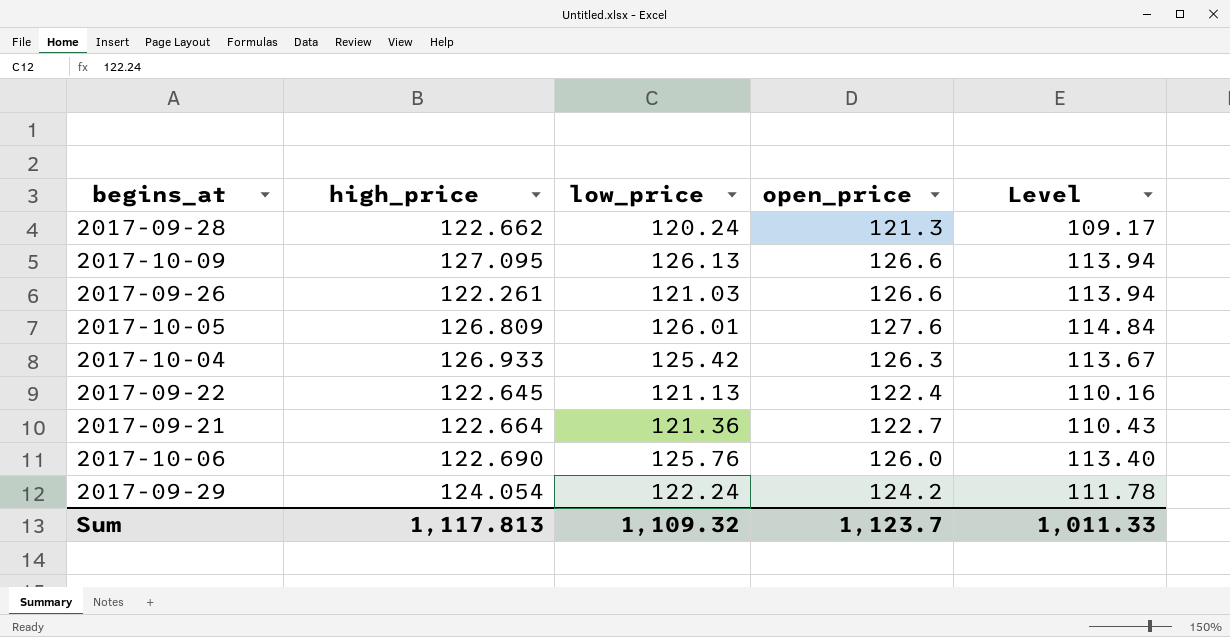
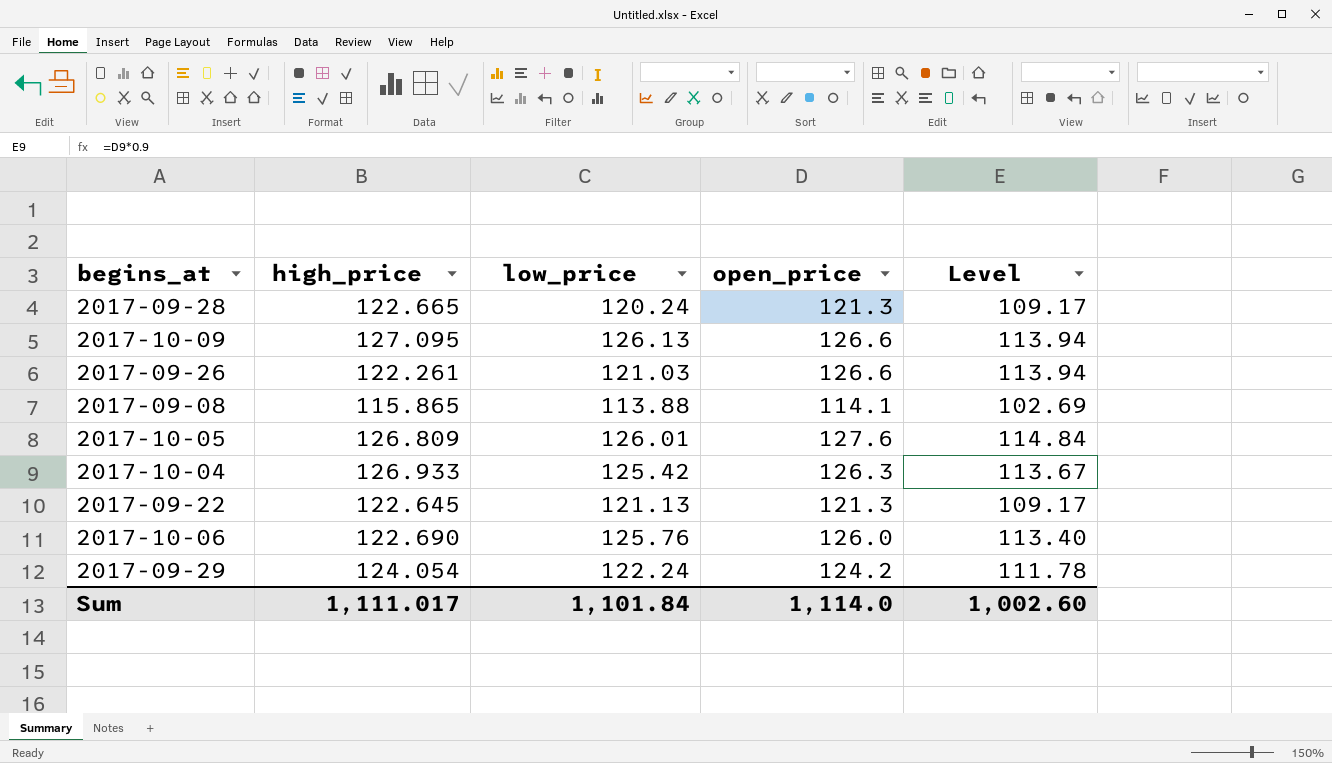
row 2017-09-21: 122.664 | 121.36 | 122.7 | 110.43 -> none
2017-09-28 | high_price: 122.662 -> 122.665
row 2017-09-08: none -> 115.865 | 113.88 | 114.1 | 102.69
2017-09-22 | open_price: 122.4 -> 121.3
2017-09-22 | Level: 110.16 -> 109.17
Sum | high_price: 1,117.813 -> 1,111.017
Sum | low_price: 1,109.32 -> 1,101.84
Sum | open_price: 1,123.7 -> 1,114.0
Sum | Level: 1,011.33 -> 1,002.60

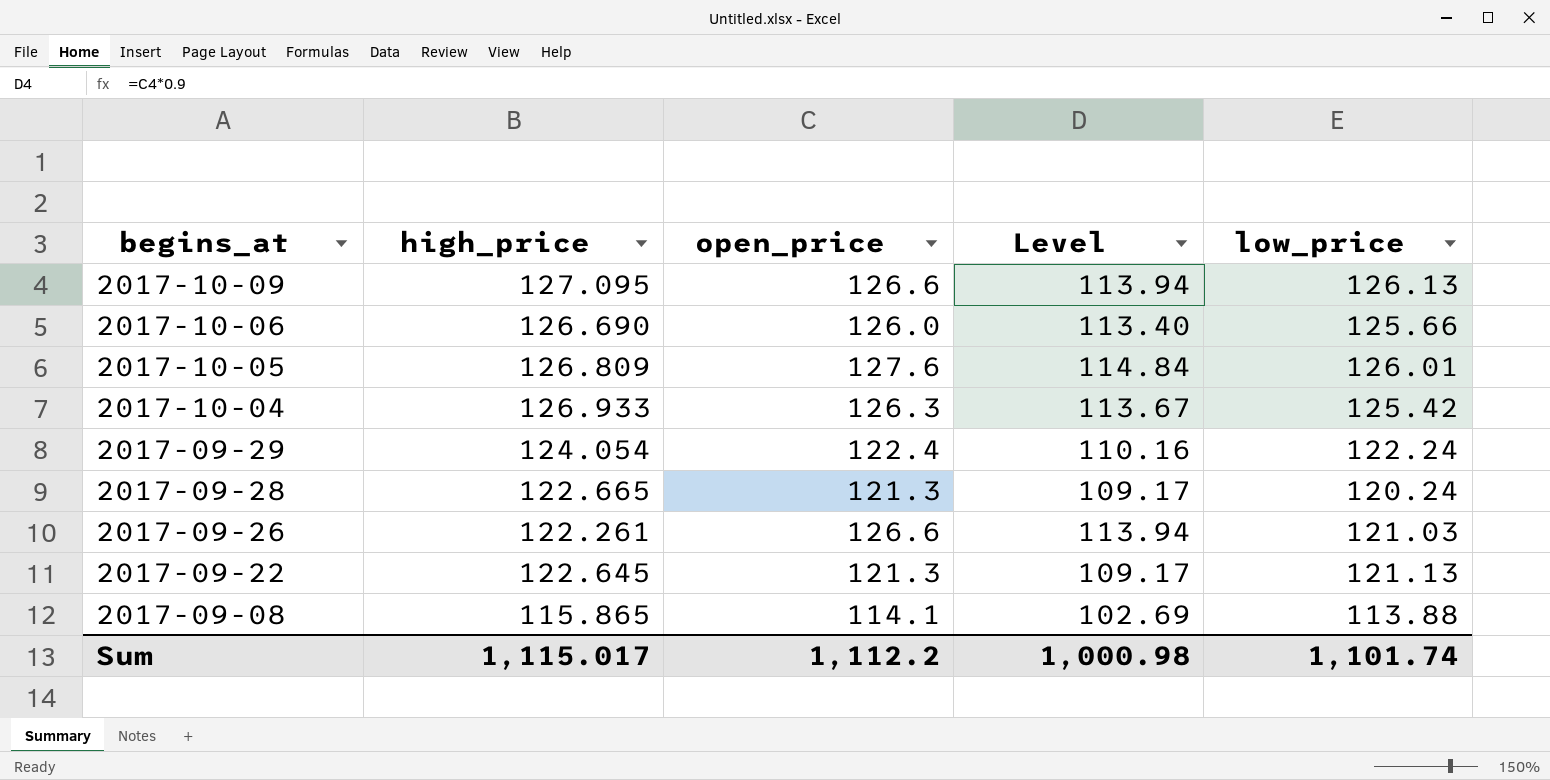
row order: none -> begins_at descending
column low_price | position: 3 -> 5
2017-10-06 | high_price: 122.690 -> 126.690
2017-10-06 | low_price: 125.76 -> 125.66
2017-09-29 | open_price: 124.2 -> 122.4
2017-09-29 | Level: 111.78 -> 110.16
Sum | high_price: 1,111.017 -> 1,115.017
Sum | open_price: 1,114.0 -> 1,112.2
Sum | Level: 1,002.60 -> 1,000.98
Sum | low_price: 1,101.84 -> 1,101.74

